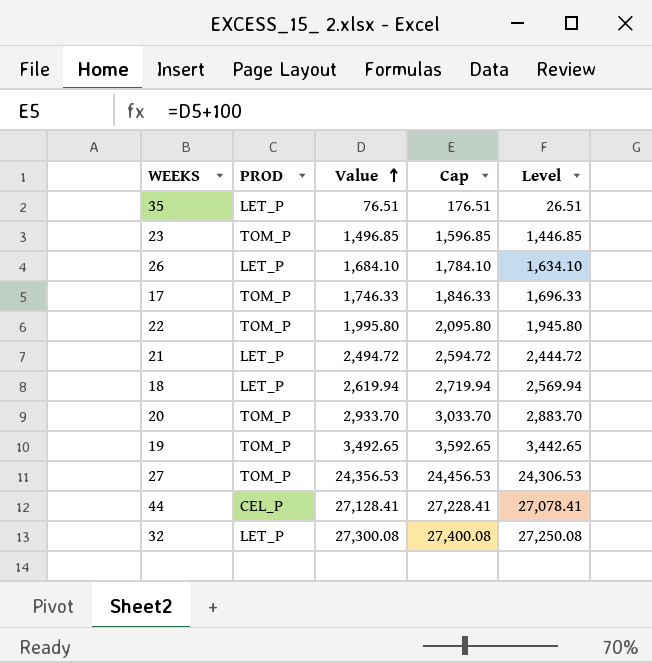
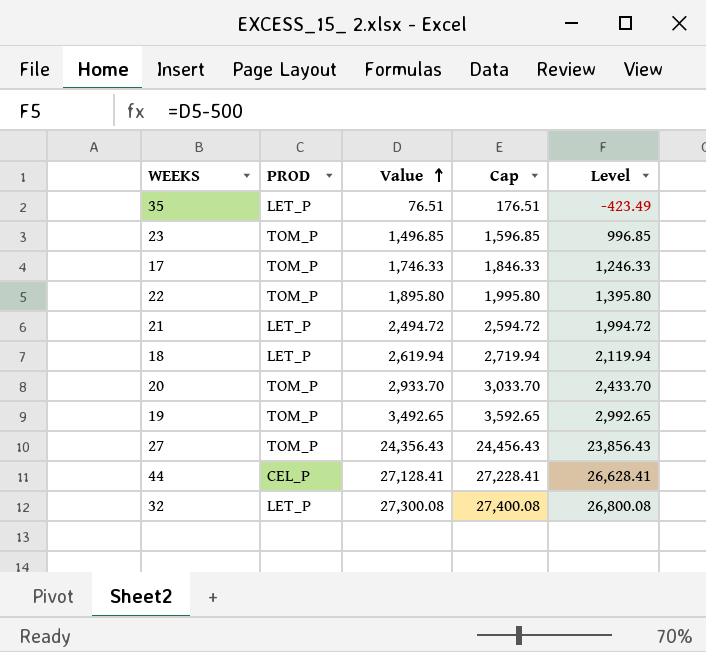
column Level | formula: [Value] - 50 -> [Value] - 500
row 26: LET_P | 1,684.10 | 1,784.10 | 1,634.10 -> none
22 | Value: 1,995.80 -> 1,895.80
22 | Cap: 2,095.80 -> 1,995.80
27 | Value: 24,356.53 -> 24,356.43
27 | Cap: 24,456.53 -> 24,456.43

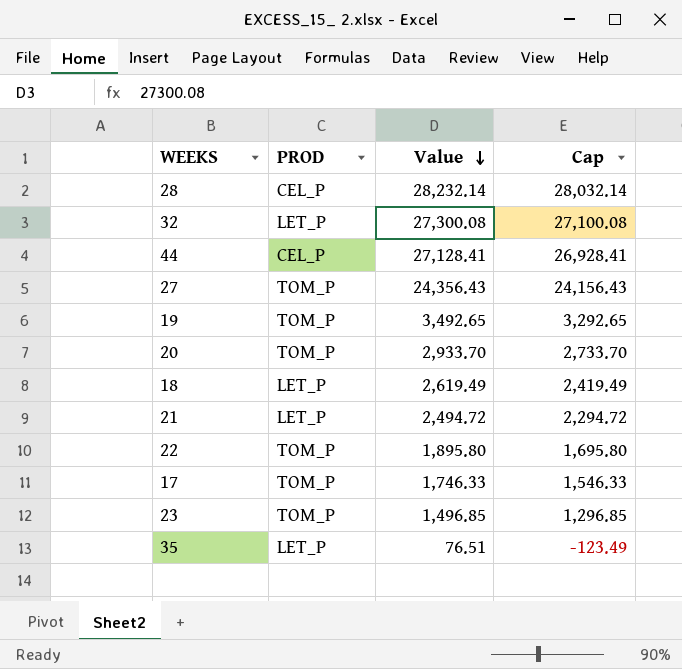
row order: Value ascending -> Value descending
column Level | formula: [Value] - 500 -> none
column Cap | formula: [Value] + 100 -> [Value] - 200
row 28: none -> CEL_P | 28,232.14 | 28,032.14
18 | Value: 2,619.94 -> 2,619.49

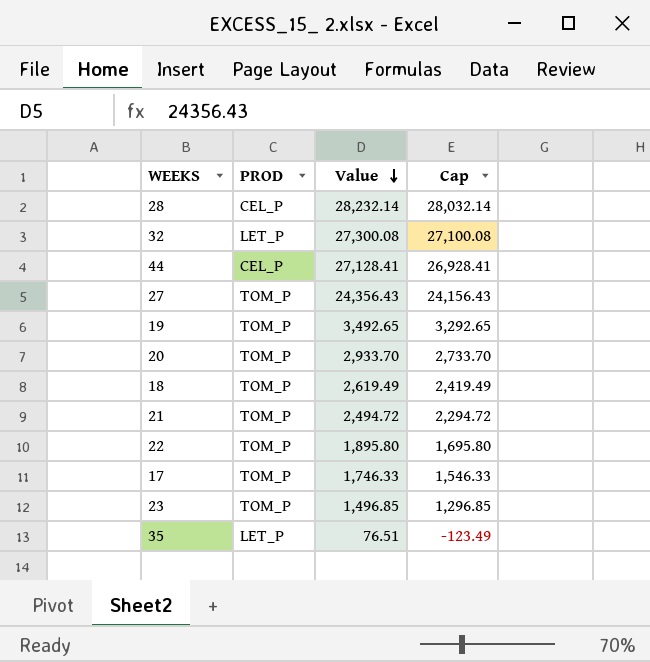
18 | PROD: LET_P -> TOM_P
21 | PROD: LET_P -> TOM_P

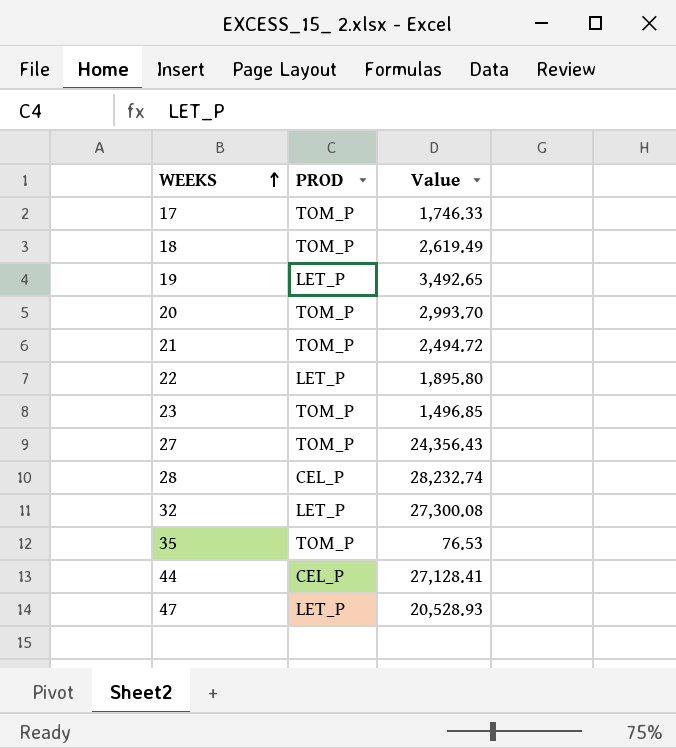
row order: Value descending -> WEEKS ascending
column Cap | formula: [Value] - 200 -> none
19 | PROD: TOM_P -> LET_P
20 | Value: 2,933.70 -> 2,993.70
22 | PROD: TOM_P -> LET_P
28 | Value: 28,232.14 -> 28,232.74
35 | PROD: LET_P -> TOM_P
35 | Value: 76.51 -> 76.53
row 47: none -> LET_P | 20,528.93

